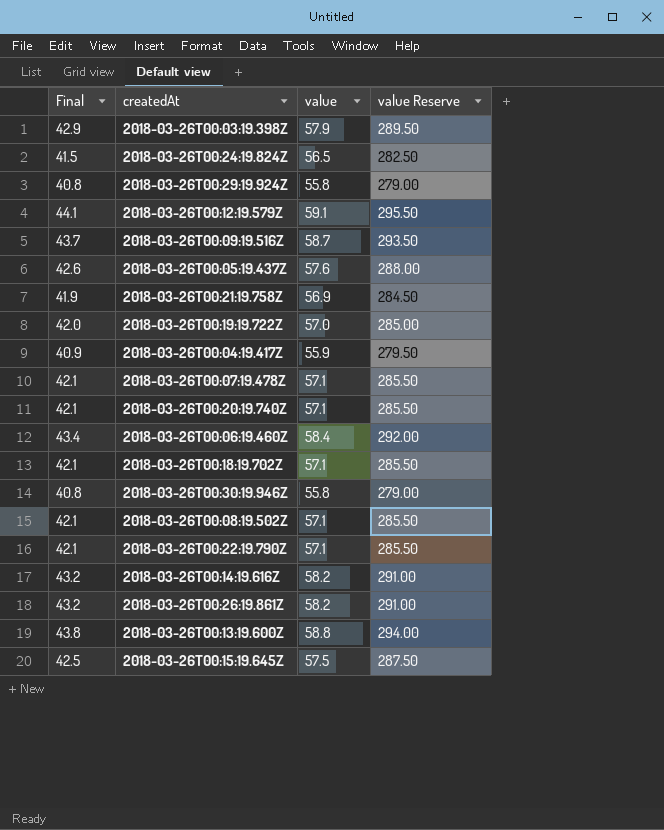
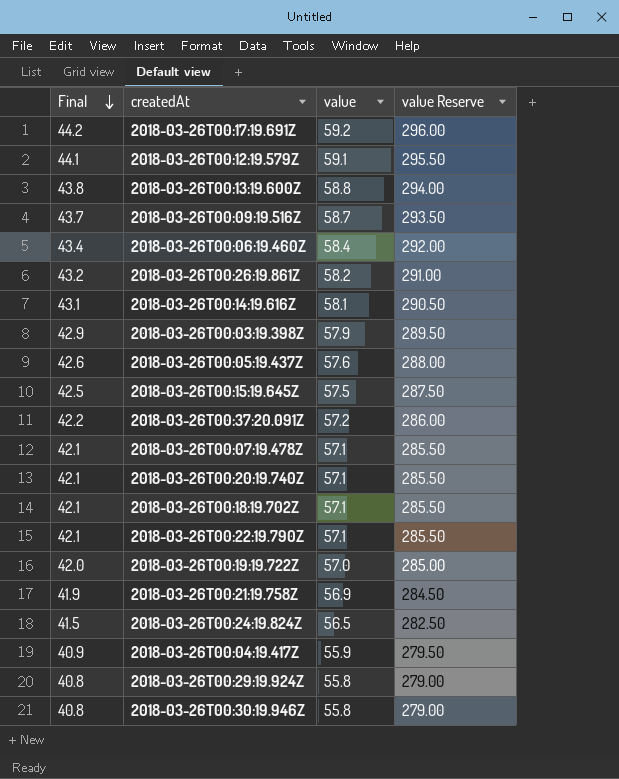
row order: none -> Final descending
row 2018-03-26T00:08:19.502Z: 42.1 | 57.1 | 285.50 -> none
row 2018-03-26T00:17:19.691Z: none -> 44.2 | 59.2 | 296.00
2018-03-26T00:14:19.616Z | Final: 43.2 -> 43.1
2018-03-26T00:14:19.616Z | value: 58.2 -> 58.1
2018-03-26T00:14:19.616Z | value Reserve: 291.00 -> 290.50
row 2018-03-26T00:37:20.091Z: none -> 42.2 | 57.2 | 286.00

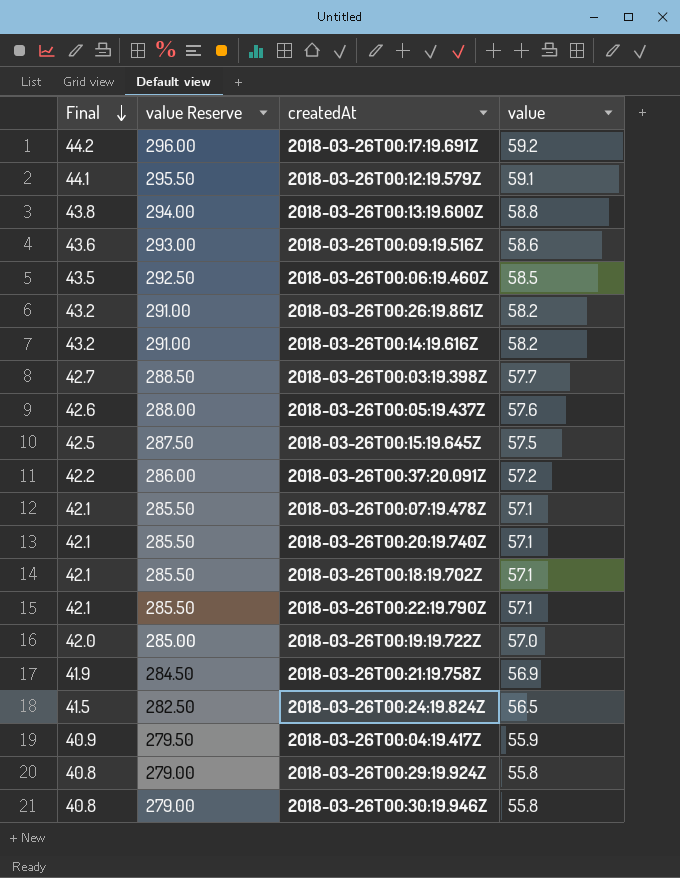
column value Reserve | position: 4 -> 2
2018-03-26T00:09:19.516Z | Final: 43.7 -> 43.6
2018-03-26T00:09:19.516Z | value Reserve: 293.50 -> 293.00
2018-03-26T00:09:19.516Z | value: 58.7 -> 58.6
2018-03-26T00:06:19.460Z | Final: 43.4 -> 43.5
2018-03-26T00:06:19.460Z | value Reserve: 292.00 -> 292.50
2018-03-26T00:06:19.460Z | value: 58.4 -> 58.5
2018-03-26T00:14:19.616Z | Final: 43.1 -> 43.2
2018-03-26T00:14:19.616Z | value Reserve: 290.50 -> 291.00
2018-03-26T00:14:19.616Z | value: 58.1 -> 58.2
2018-03-26T00:03:19.398Z | Final: 42.9 -> 42.7
2018-03-26T00:03:19.398Z | value Reserve: 289.50 -> 288.50
2018-03-26T00:03:19.398Z | value: 57.9 -> 57.7

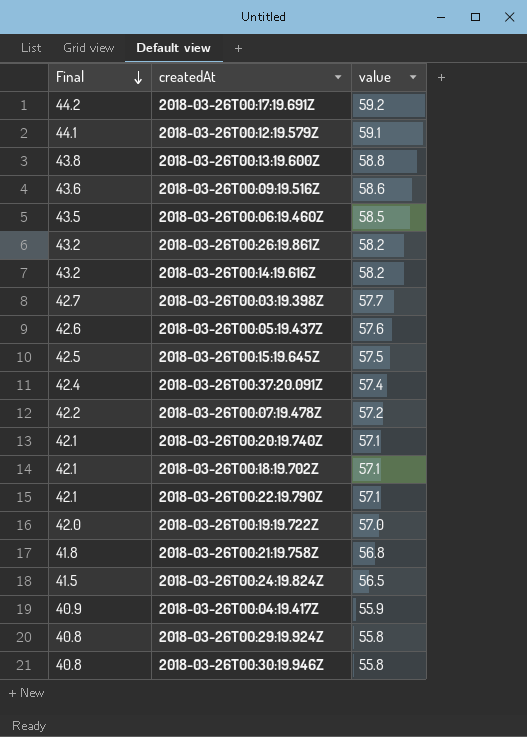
column value Reserve | formula: [value] * 5 -> none
2018-03-26T00:37:20.091Z | Final: 42.2 -> 42.4
2018-03-26T00:37:20.091Z | value: 57.2 -> 57.4
2018-03-26T00:07:19.478Z | Final: 42.1 -> 42.2
2018-03-26T00:07:19.478Z | value: 57.1 -> 57.2
2018-03-26T00:21:19.758Z | Final: 41.9 -> 41.8
2018-03-26T00:21:19.758Z | value: 56.9 -> 56.8

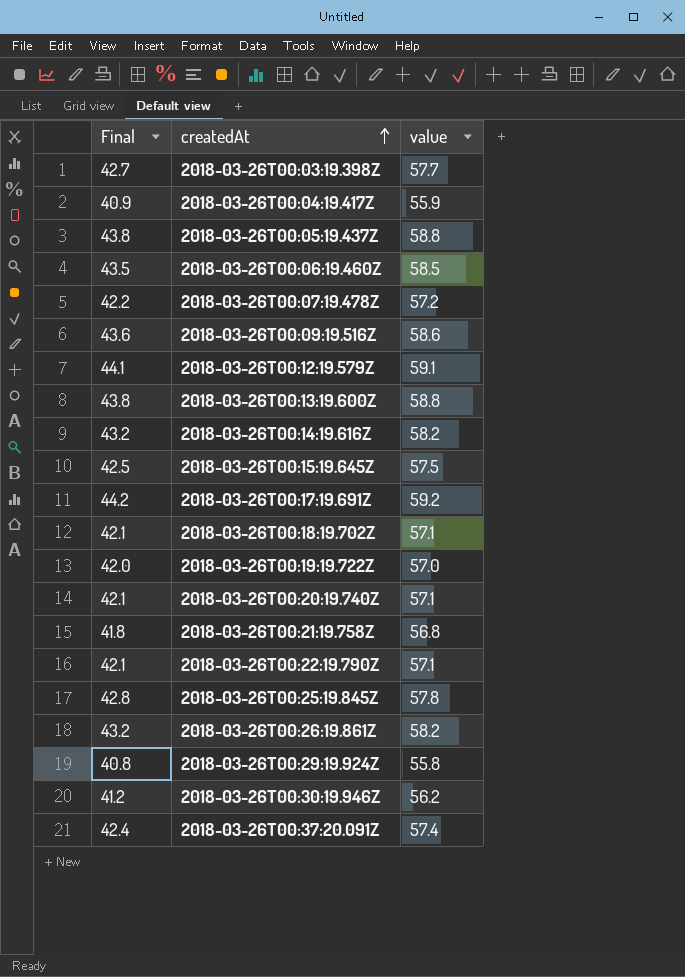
row order: Final descending -> createdAt ascending
row 2018-03-26T00:24:19.824Z: 41.5 | 56.5 -> none
2018-03-26T00:05:19.437Z | Final: 42.6 -> 43.8
2018-03-26T00:05:19.437Z | value: 57.6 -> 58.8
row 2018-03-26T00:25:19.845Z: none -> 42.8 | 57.8
2018-03-26T00:30:19.946Z | Final: 40.8 -> 41.2
2018-03-26T00:30:19.946Z | value: 55.8 -> 56.2

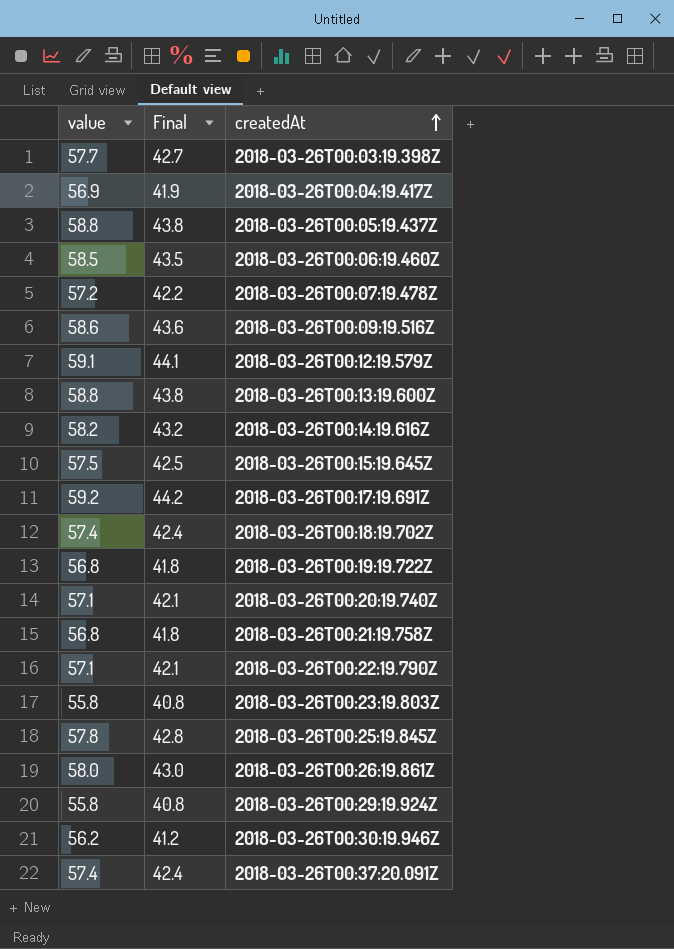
column value | position: 3 -> 1
2018-03-26T00:04:19.417Z | value: 55.9 -> 56.9
2018-03-26T00:04:19.417Z | Final: 40.9 -> 41.9
2018-03-26T00:18:19.702Z | value: 57.1 -> 57.4
2018-03-26T00:18:19.702Z | Final: 42.1 -> 42.4
2018-03-26T00:19:19.722Z | value: 57.0 -> 56.8
2018-03-26T00:19:19.722Z | Final: 42.0 -> 41.8
row 2018-03-26T00:23:19.803Z: none -> 55.8 | 40.8
2018-03-26T00:26:19.861Z | value: 58.2 -> 58.0
2018-03-26T00:26:19.861Z | Final: 43.2 -> 43.0

